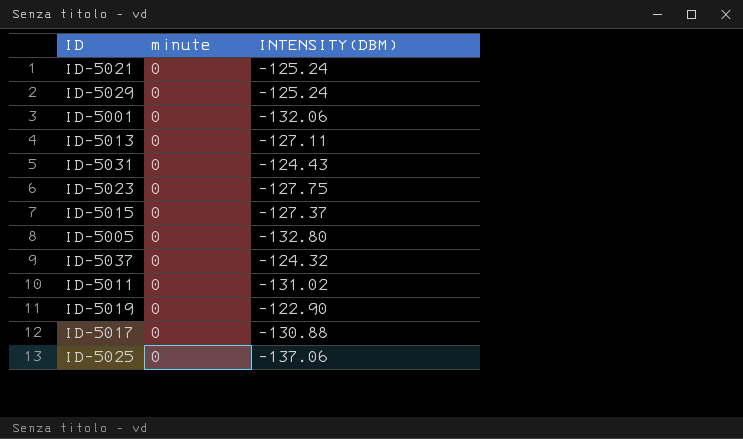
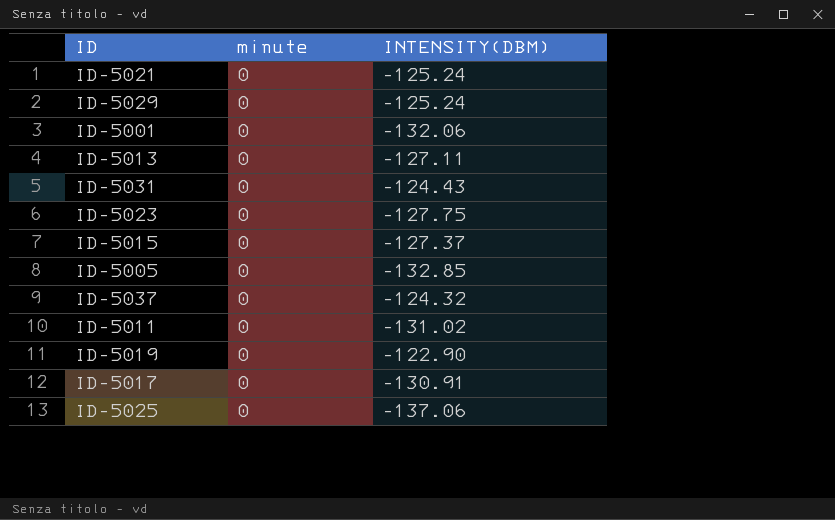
ID-5005 | INTENSITY(DBM): -132.80 -> -132.85
ID-5017 | INTENSITY(DBM): -130.88 -> -130.91

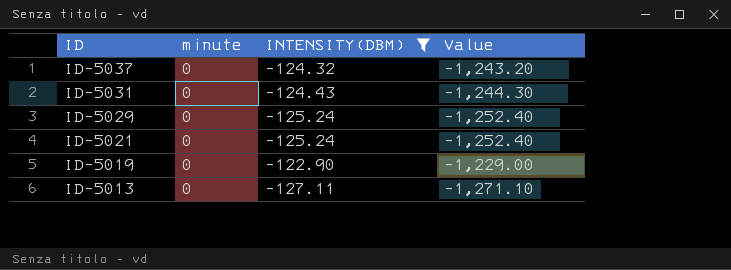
filter: none -> INTENSITY(DBM) >= -127.11
row order: none -> ID descending
column Value | formula: none -> [INTENSITY(DBM)] * 10

